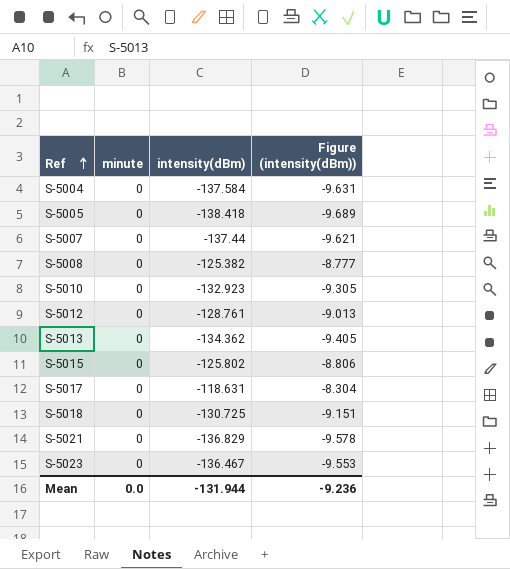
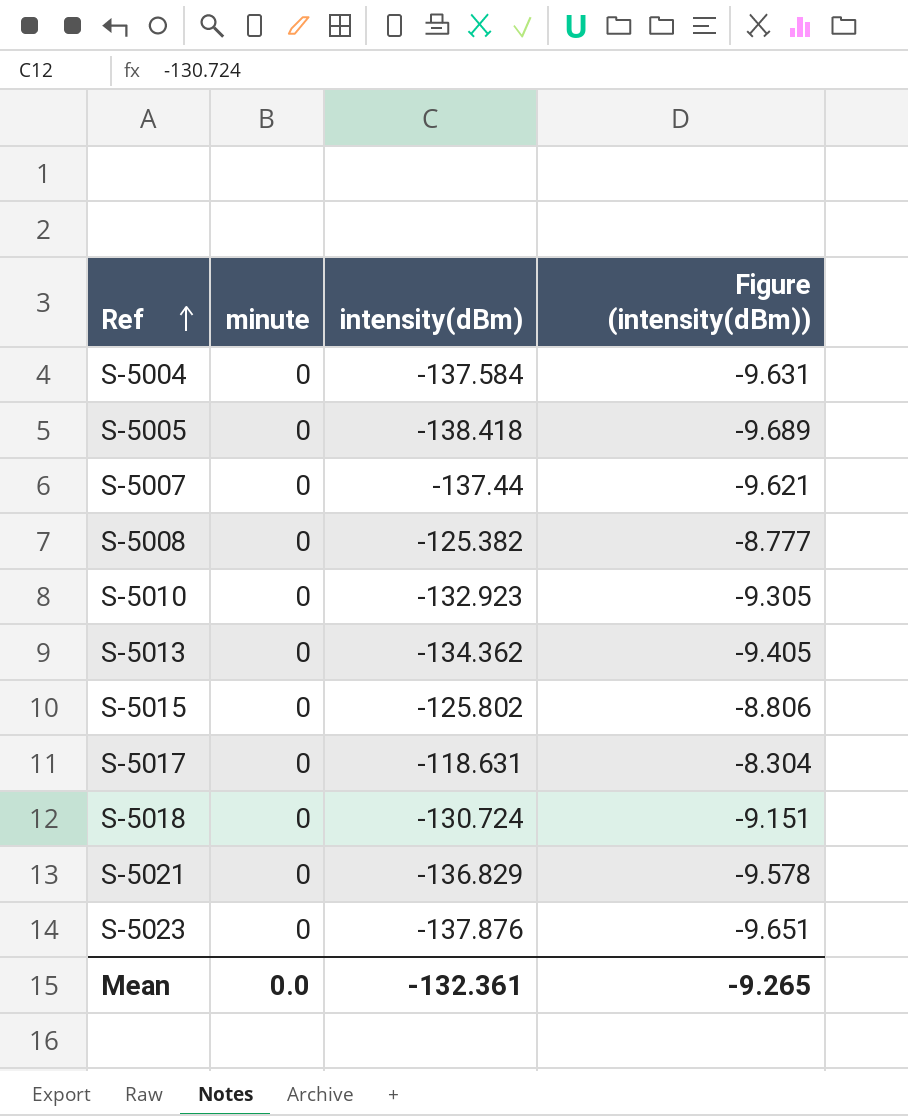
row S-5012: 0 | -128.761 | -9.013 -> none
S-5018 | intensity(dBm): -130.725 -> -130.724
S-5023 | intensity(dBm): -136.467 -> -137.876
S-5023 | Figure (intensity(dBm)): -9.553 -> -9.651
Mean | intensity(dBm): -131.944 -> -132.361
Mean | Figure (intensity(dBm)): -9.236 -> -9.265

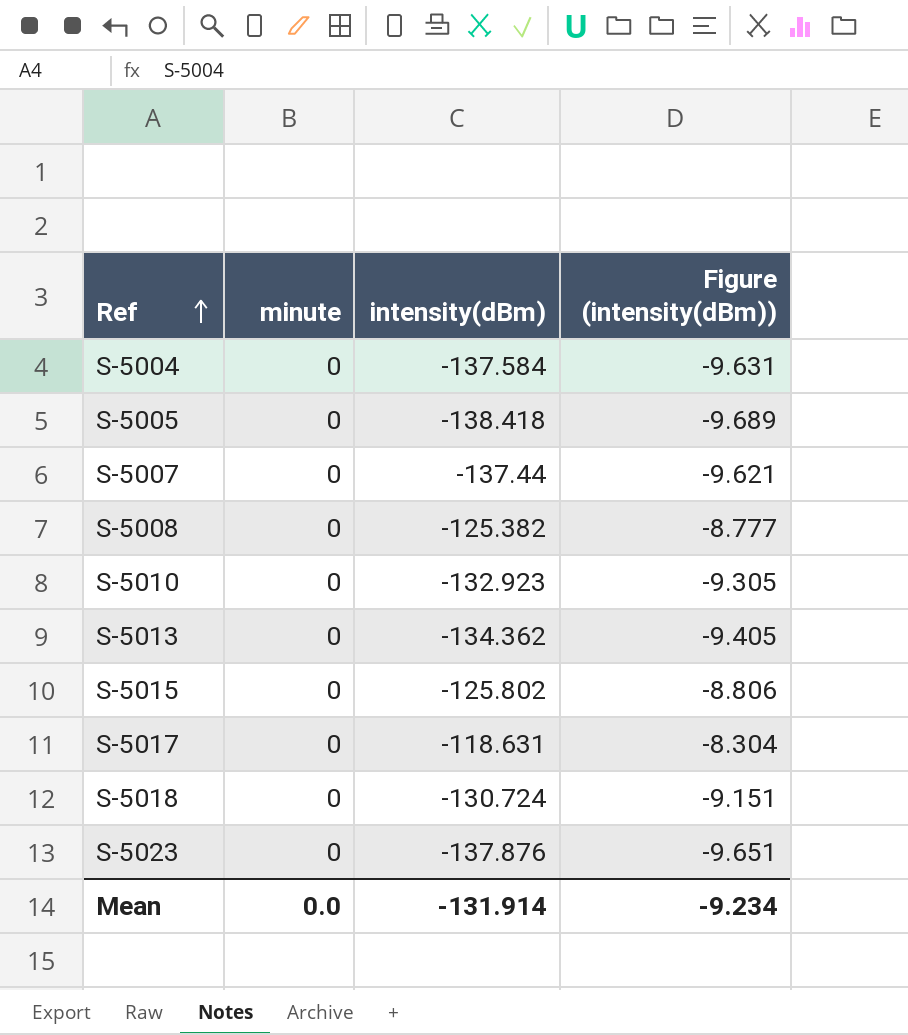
row S-5021: 0 | -136.829 | -9.578 -> none
Mean | intensity(dBm): -132.361 -> -131.914
Mean | Figure (intensity(dBm)): -9.265 -> -9.234

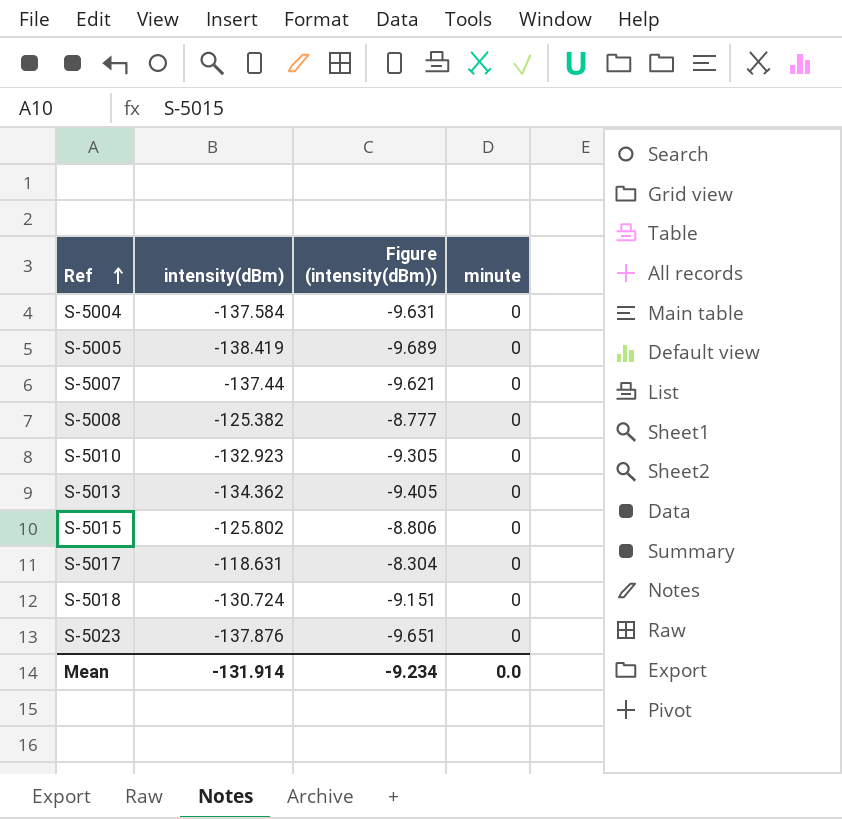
column minute | position: 2 -> 4
S-5005 | intensity(dBm): -138.418 -> -138.419

